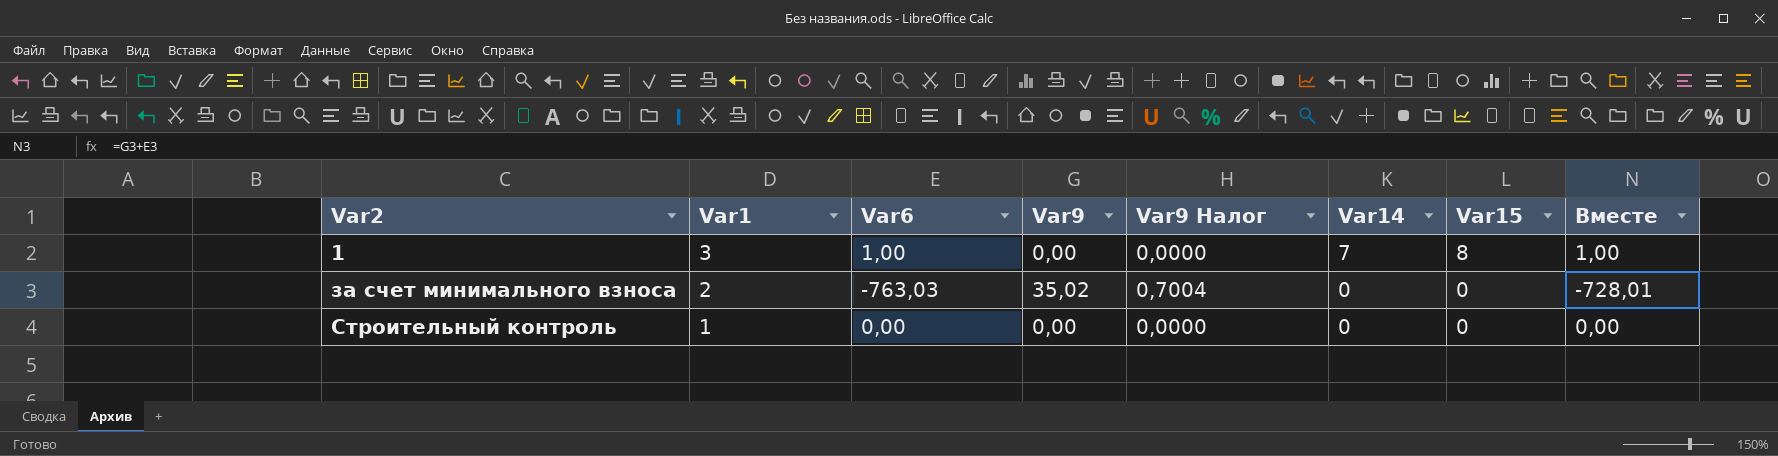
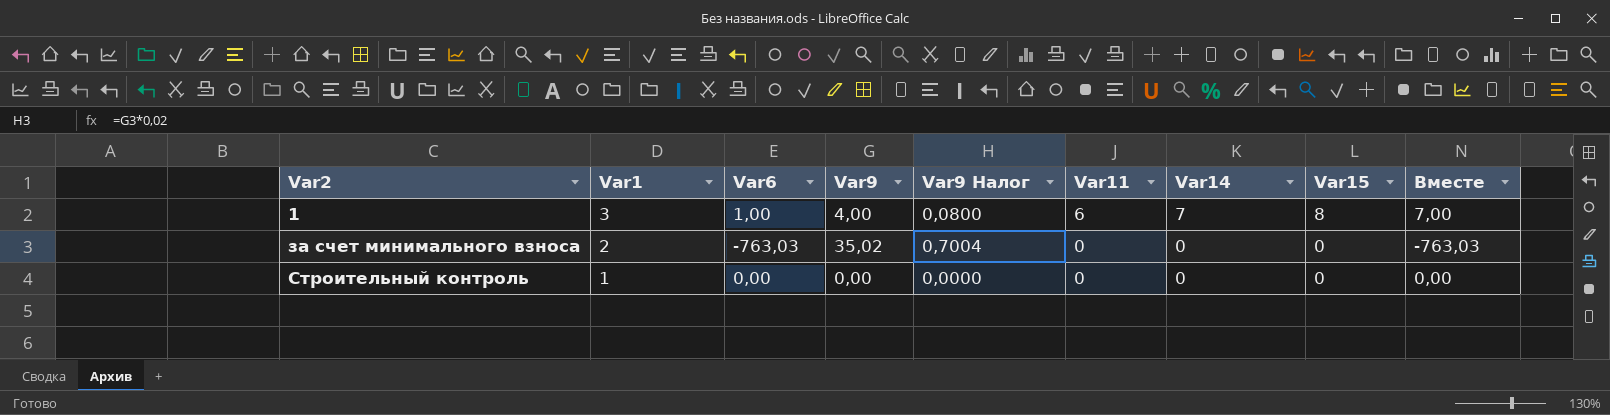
column Var11 | position: none -> 6
column Вместе | formula: [Var6] + [Var9] -> [Var6] + [Var11]
1 | Var9: 0,00 -> 4,00
1 | Var9 Налог: 0,0000 -> 0,0800

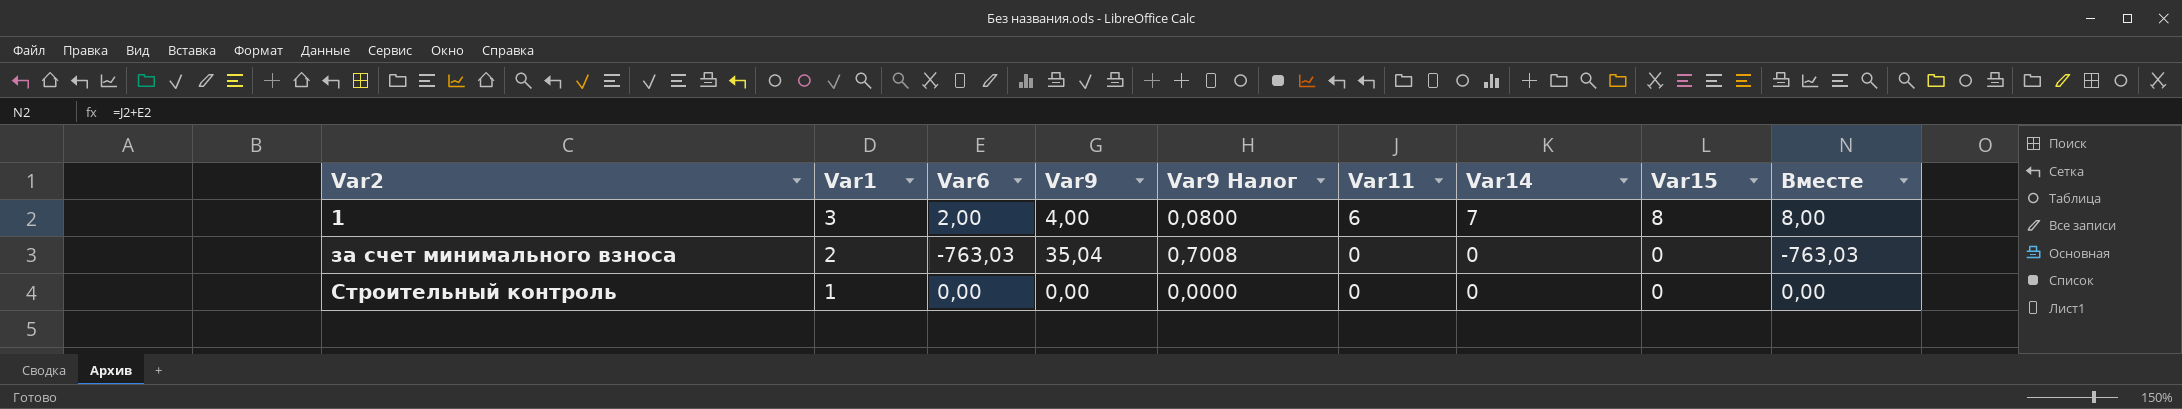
1 | Var6: 1,00 -> 2,00
1 | Вместе: 7,00 -> 8,00
за счет минимального взноса | Var9: 35,02 -> 35,04
за счет минимального взноса | Var9 Налог: 0,7004 -> 0,7008

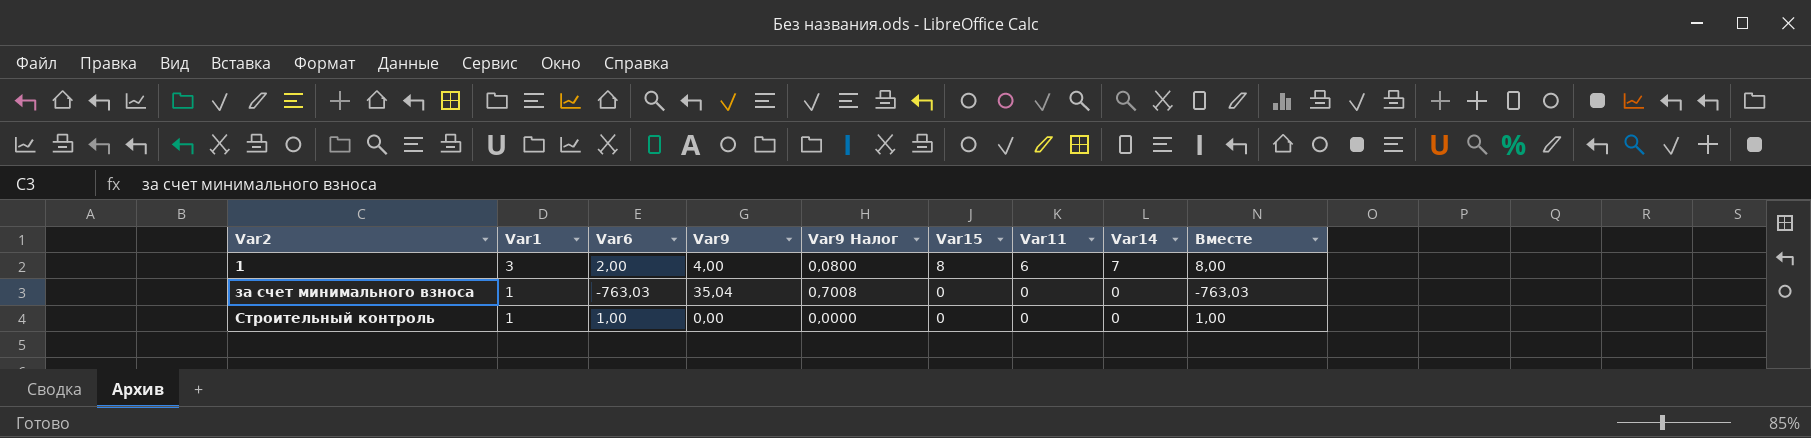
column Var15 | position: 8 -> 6
за счет минимального взноса | Var1: 2 -> 1
Строительный контроль | Var6: 0,00 -> 1,00
Строительный контроль | Вместе: 0,00 -> 1,00

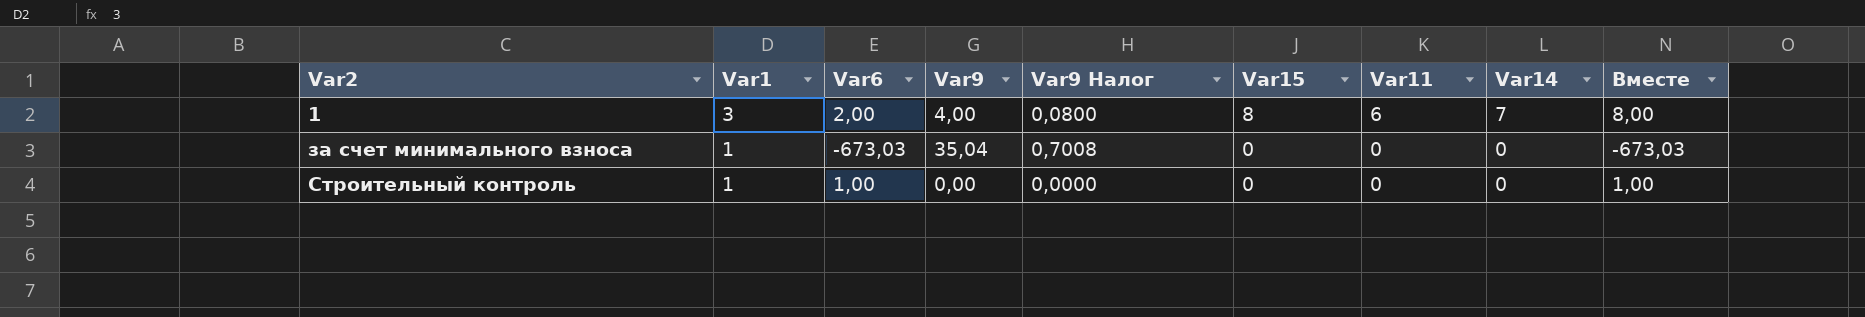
за счет минимального взноса | Var6: -763,03 -> -673,03
за счет минимального взноса | Вместе: -763,03 -> -673,03

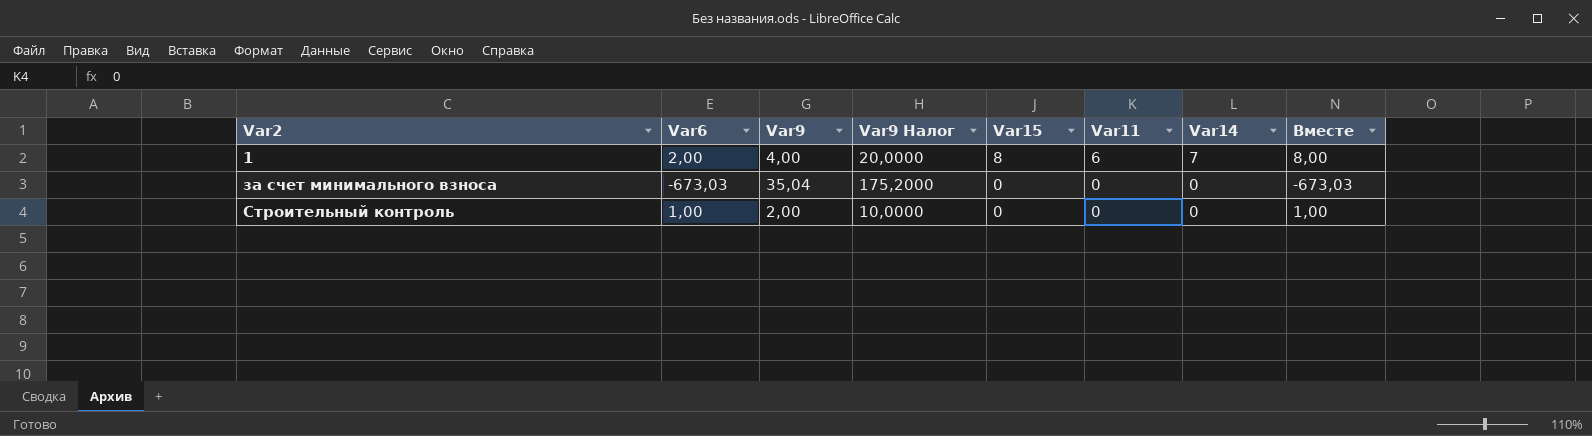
column Var1 | position: 2 -> none
column Var9 Налог | formula: [Var9] * 0,02 -> [Var9] * 5
Строительный контроль | Var9: 0,00 -> 2,00

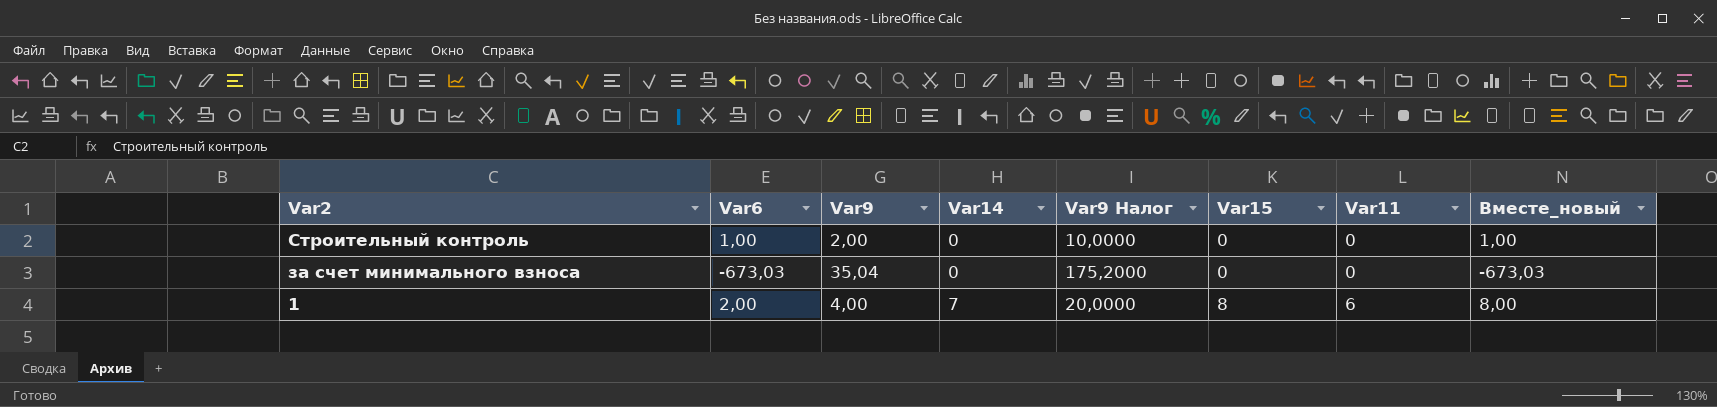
row order: Var2 ascending -> Var2 descending
column Var14 | position: 7 -> 4
column name: Вместе -> Вместе_новый

